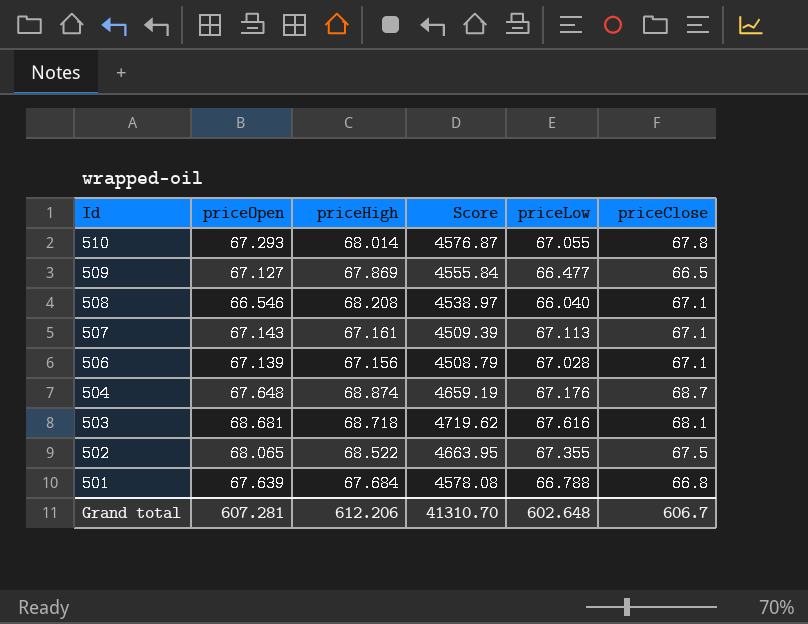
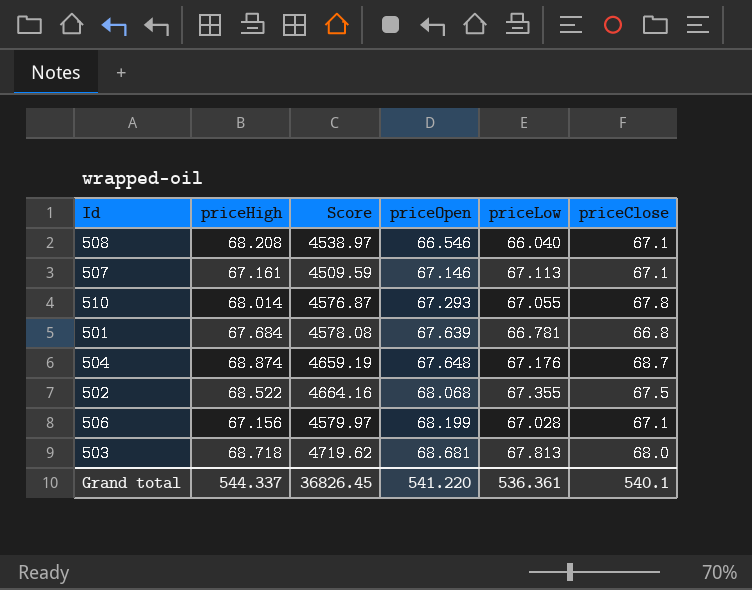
row order: Id descending -> priceOpen ascending
column priceOpen | position: 2 -> 4
row 509: 67.127 | 67.869 | 4555.84 | 66.477 | 66.5 -> none
507 | Score: 4509.39 -> 4509.59
507 | priceOpen: 67.143 -> 67.146
501 | priceLow: 66.788 -> 66.781
502 | Score: 4663.95 -> 4664.16
502 | priceOpen: 68.065 -> 68.068
506 | Score: 4508.79 -> 4579.97
506 | priceOpen: 67.139 -> 68.199
503 | priceLow: 67.616 -> 67.813
503 | priceClose: 68.1 -> 68.0
Grand total | priceHigh: 612.206 -> 544.337
Grand total | Score: 41310.70 -> 36826.45
Grand total | priceOpen: 607.281 -> 541.220
Grand total | priceLow: 602.648 -> 536.361
Grand total | priceClose: 606.7 -> 540.1

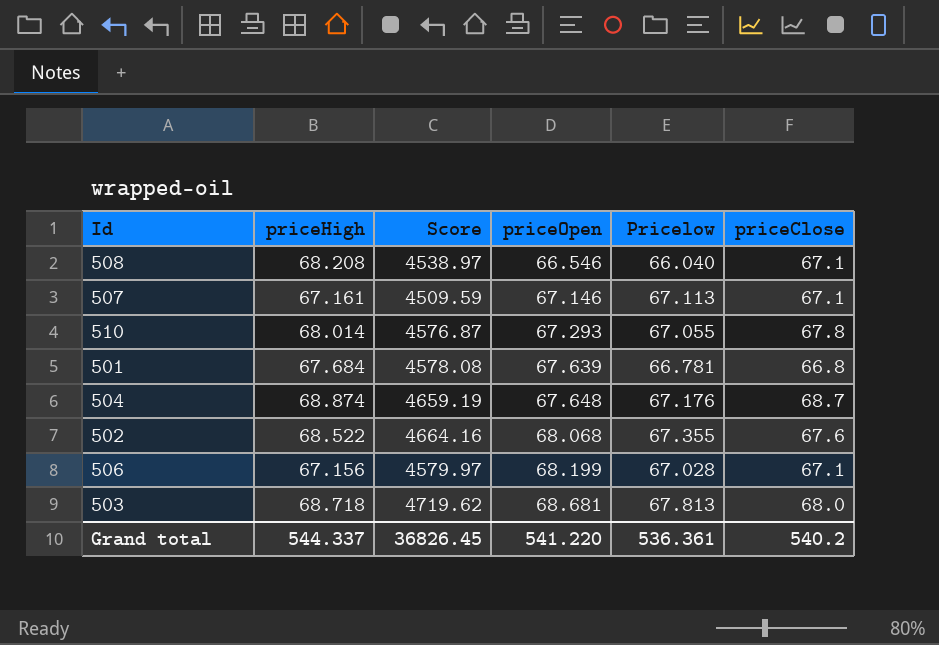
column name: priceLow -> Pricelow
502 | priceClose: 67.5 -> 67.6
Grand total | priceClose: 540.1 -> 540.2

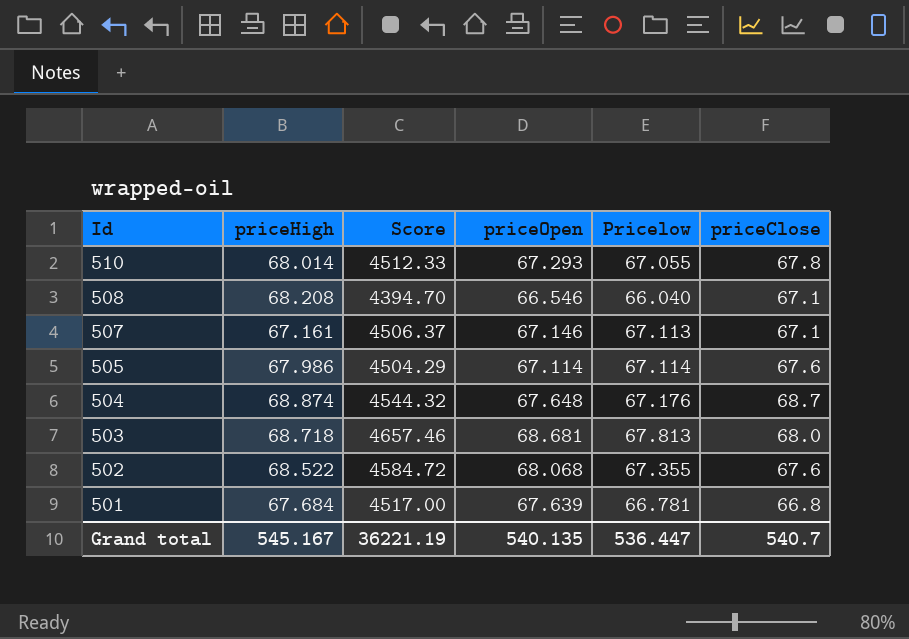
row order: priceOpen ascending -> Id descending
column Score | formula: [priceHigh] * [priceOpen] -> [priceOpen] * [Pricelow]
row 506: 67.156 | 4579.97 | 68.199 | 67.028 | 67.1 -> none
row 505: none -> 67.986 | 4504.29 | 67.114 | 67.114 | 67.6
Grand total | priceHigh: 544.337 -> 545.167
Grand total | Score: 36826.45 -> 36221.19
Grand total | priceOpen: 541.220 -> 540.135
Grand total | Pricelow: 536.361 -> 536.447
Grand total | priceClose: 540.2 -> 540.7

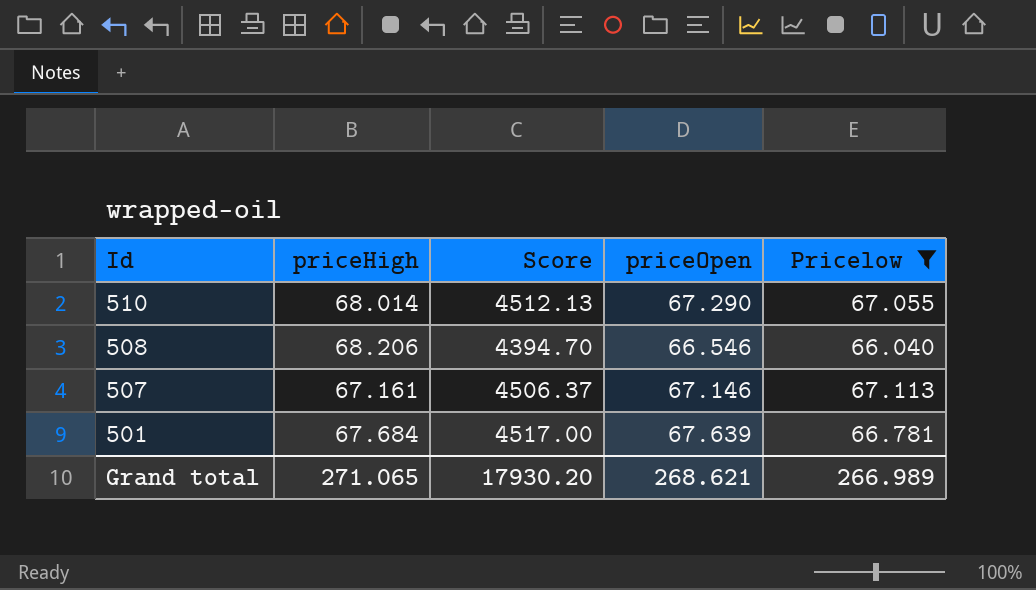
filter: none -> Pricelow <= 67.113
column priceClose | position: 6 -> none
510 | Score: 4512.33 -> 4512.13
510 | priceOpen: 67.293 -> 67.290
508 | priceHigh: 68.208 -> 68.206
Grand total | priceHigh: 545.167 -> 271.065
Grand total | Score: 36221.19 -> 17930.20
Grand total | priceOpen: 540.135 -> 268.621
Grand total | Pricelow: 536.447 -> 266.989

